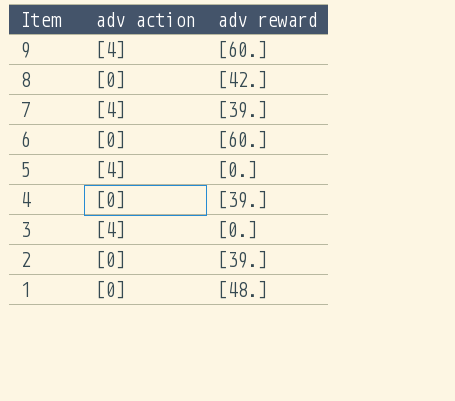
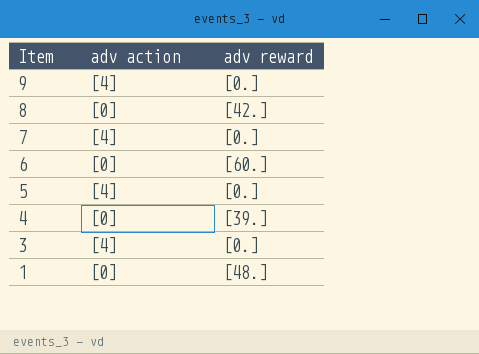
row 2: [0] | [39.] -> none
9 | adv reward: [60.] -> [0.]
7 | adv reward: [39.] -> [0.]

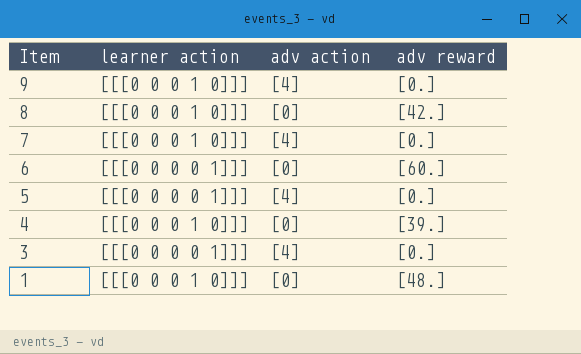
column learner action | position: none -> 2

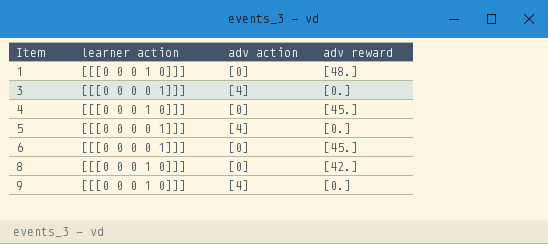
row order: Item descending -> Item ascending
row 7: [[[0 0 0 1 0]]] | [4] | [0.] -> none
4 | adv reward: [39.] -> [45.]
6 | adv reward: [60.] -> [45.]

